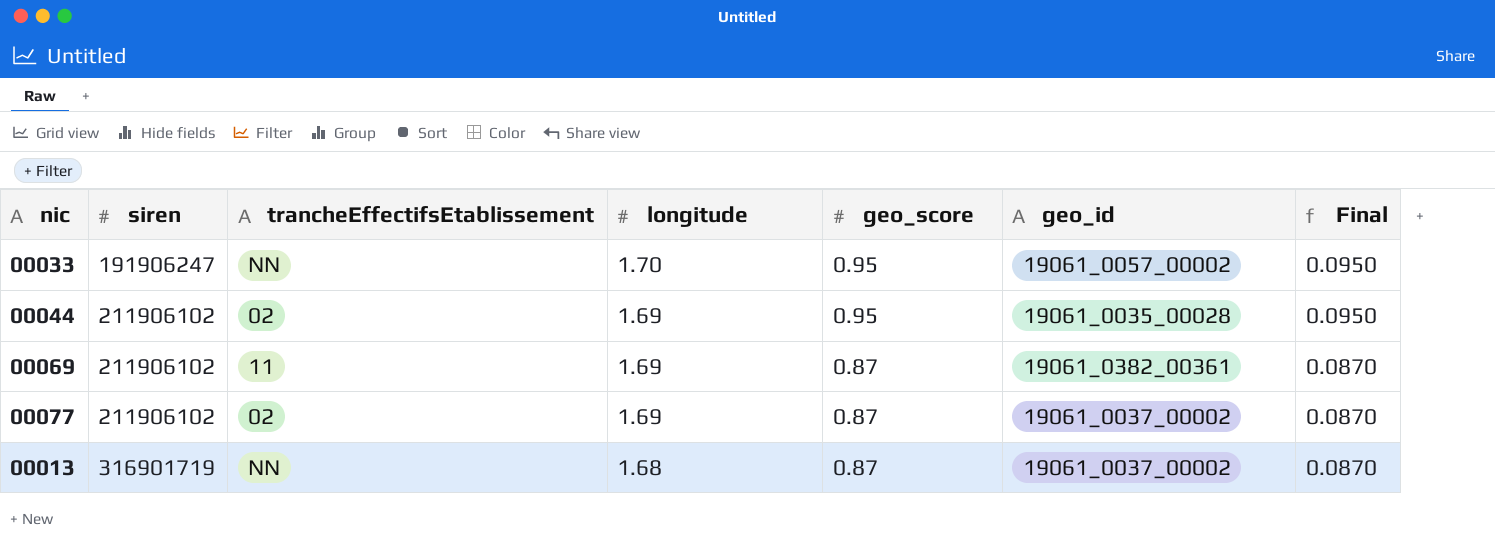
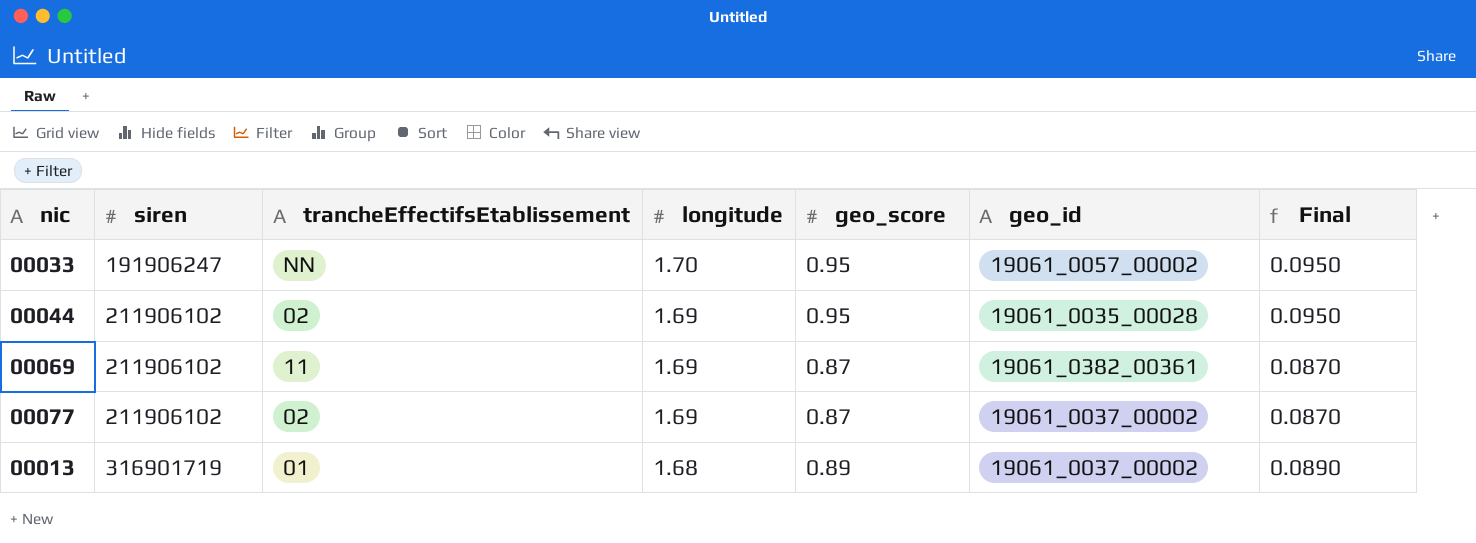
00013 | trancheEffectifsEtablissement: NN -> 01
00013 | geo_score: 0.87 -> 0.89
00013 | Final: 0.0870 -> 0.0890

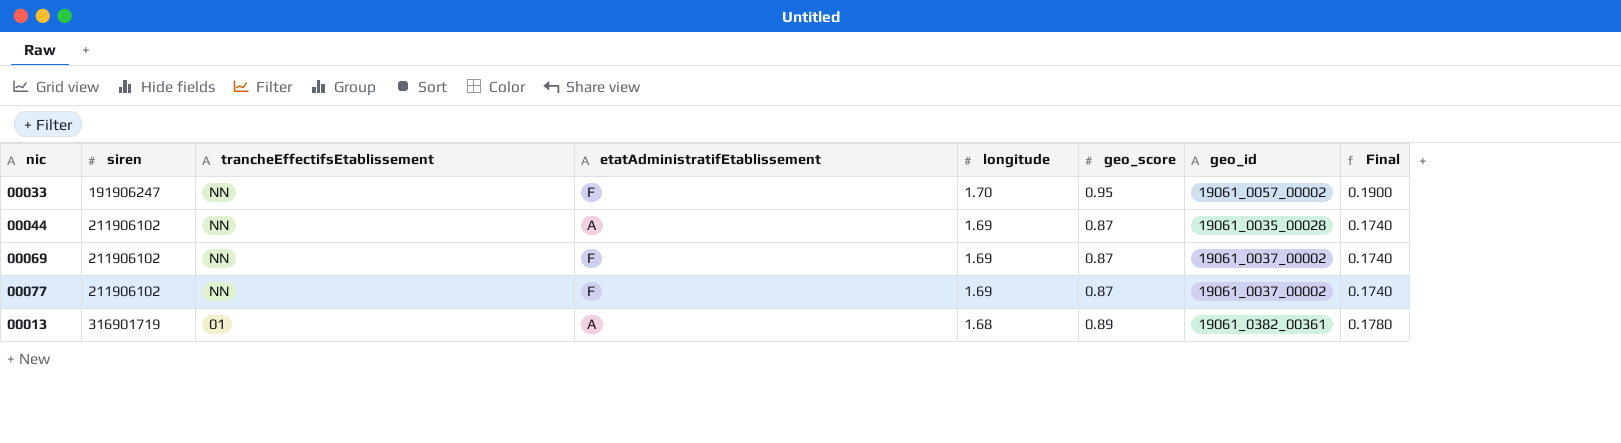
column etatAdministratifEtablissement | position: none -> 4
column Final | formula: [geo_score] * 0.1 -> [geo_score] * 0.2
00044 | trancheEffectifsEtablissement: 02 -> NN
00044 | geo_score: 0.95 -> 0.87
00069 | trancheEffectifsEtablissement: 11 -> NN
00069 | geo_id: 19061_0382_00361 -> 19061_0037_00002
00077 | trancheEffectifsEtablissement: 02 -> NN
00013 | geo_id: 19061_0037_00002 -> 19061_0382_00361

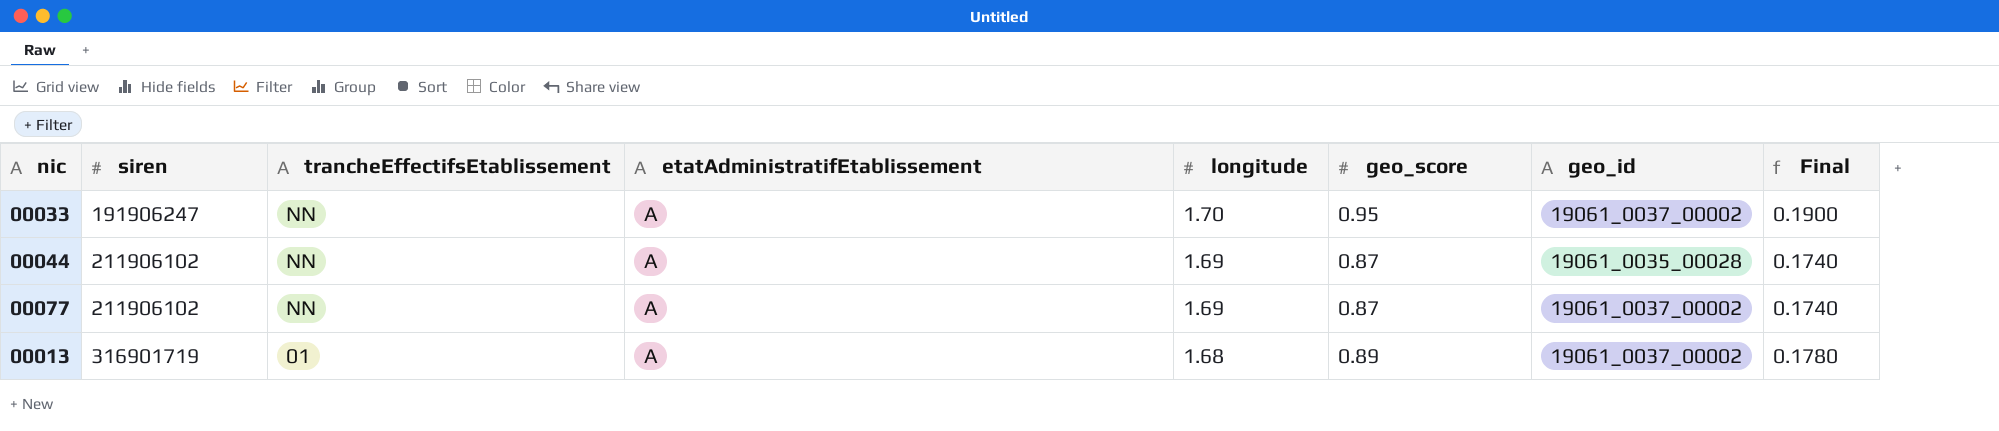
row 00069: 211906102 | NN | F | 1.69 | 0.87 | 19061_0037_00002 | 0.1740 -> none
00033 | etatAdministratifEtablissement: F -> A
00033 | geo_id: 19061_0057_00002 -> 19061_0037_00002
00077 | etatAdministratifEtablissement: F -> A
00013 | geo_id: 19061_0382_00361 -> 19061_0037_00002

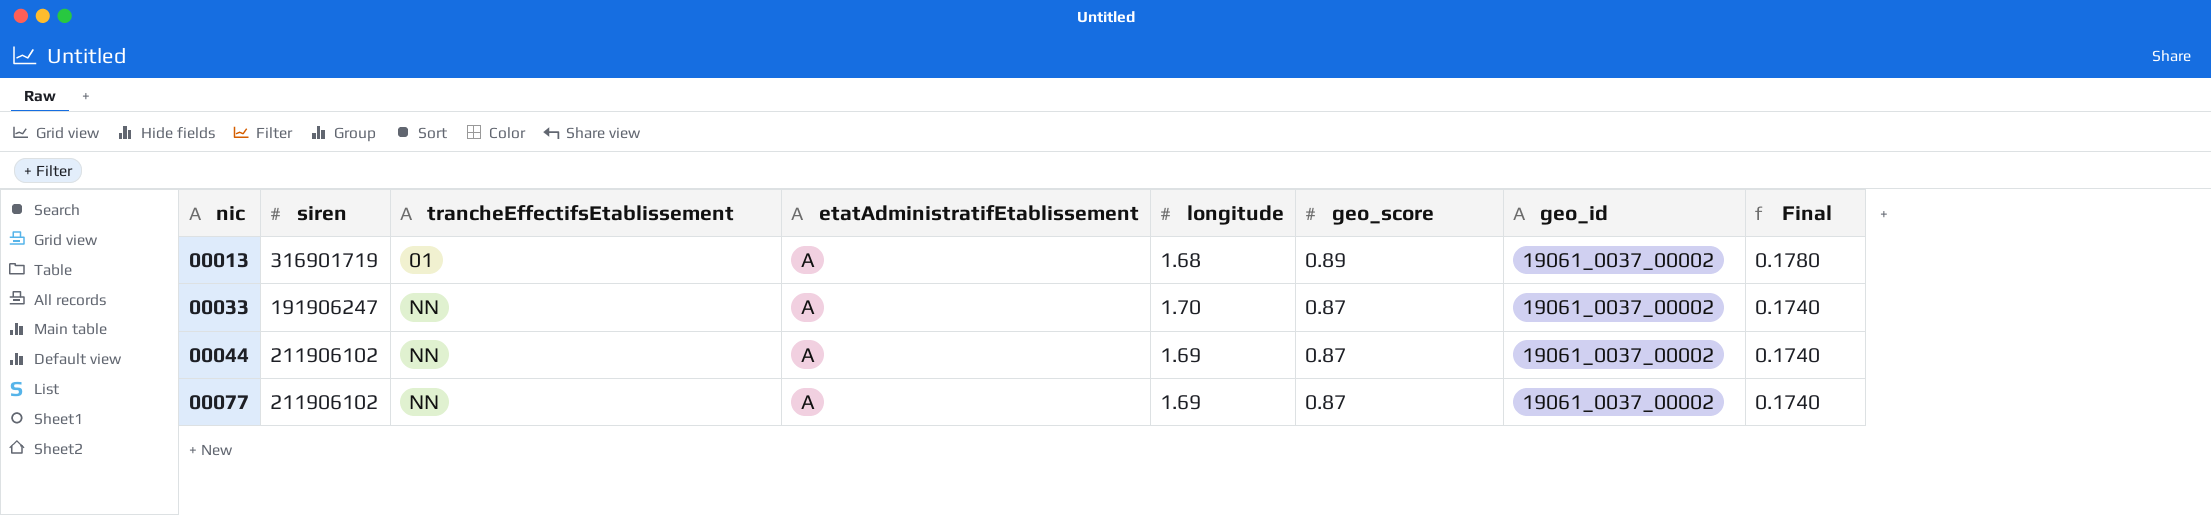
row order: siren ascending -> nic ascending
00033 | geo_score: 0.95 -> 0.87
00033 | Final: 0.1900 -> 0.1740
00044 | geo_id: 19061_0035_00028 -> 19061_0037_00002

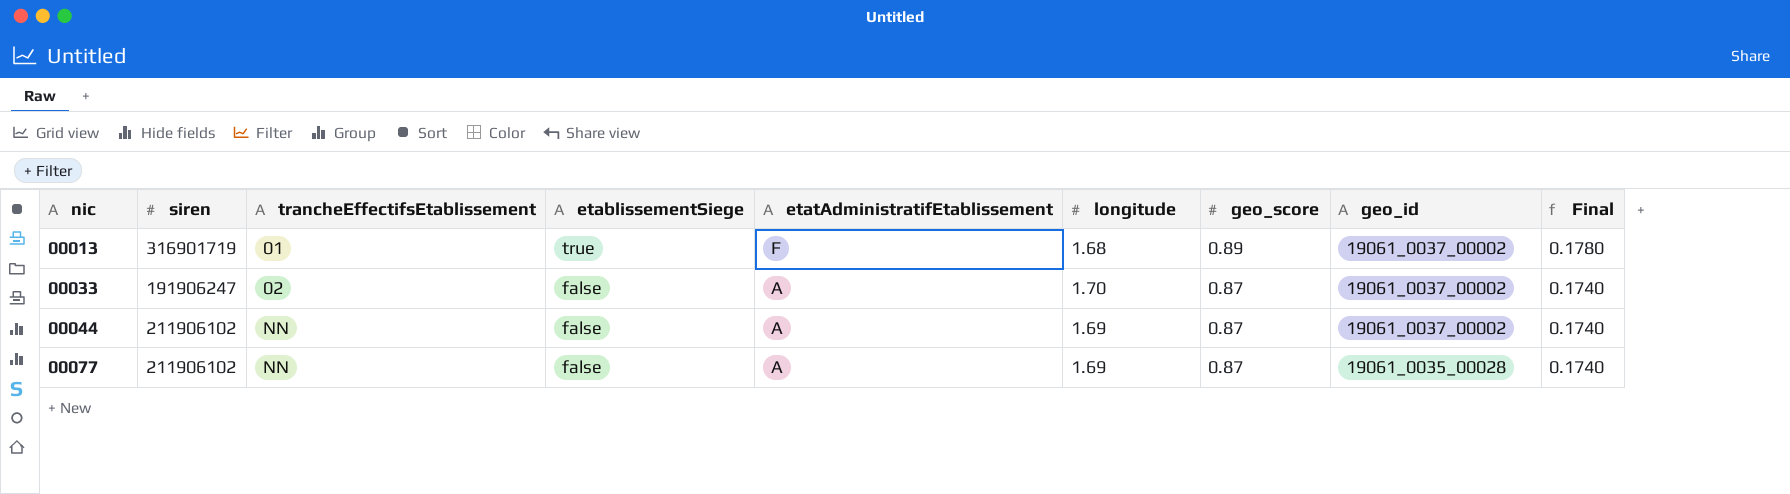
column etablissementSiege | position: none -> 4
00013 | etatAdministratifEtablissement: A -> F
00033 | trancheEffectifsEtablissement: NN -> 02
00077 | geo_id: 19061_0037_00002 -> 19061_0035_00028

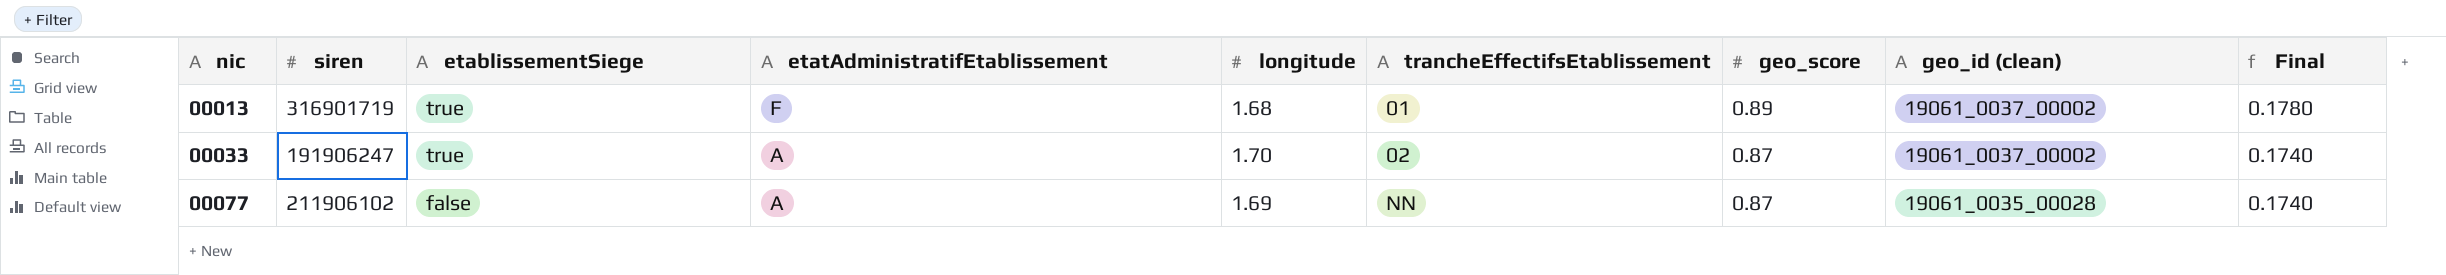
column trancheEffectifsEtablissement | position: 3 -> 6
column name: geo_id -> geo_id (clean)
row 00044: 211906102 | NN | false | A | 1.69 | 0.87 | 19061_0037_00002 | 0.1740 -> none
00033 | etablissementSiege: false -> true

